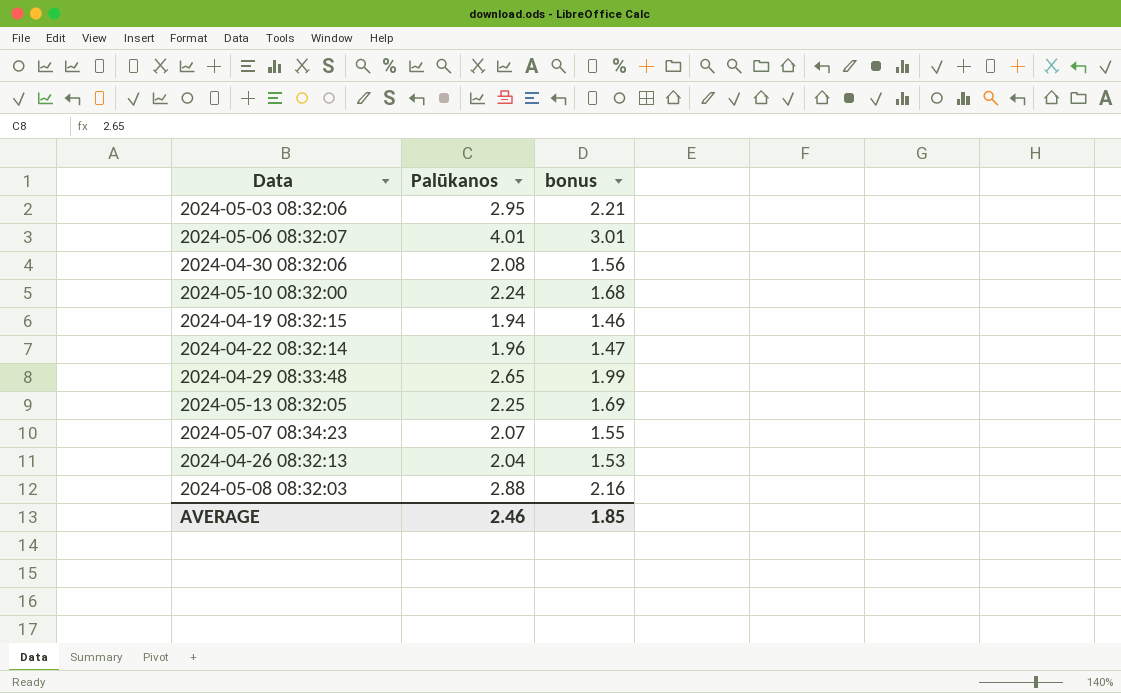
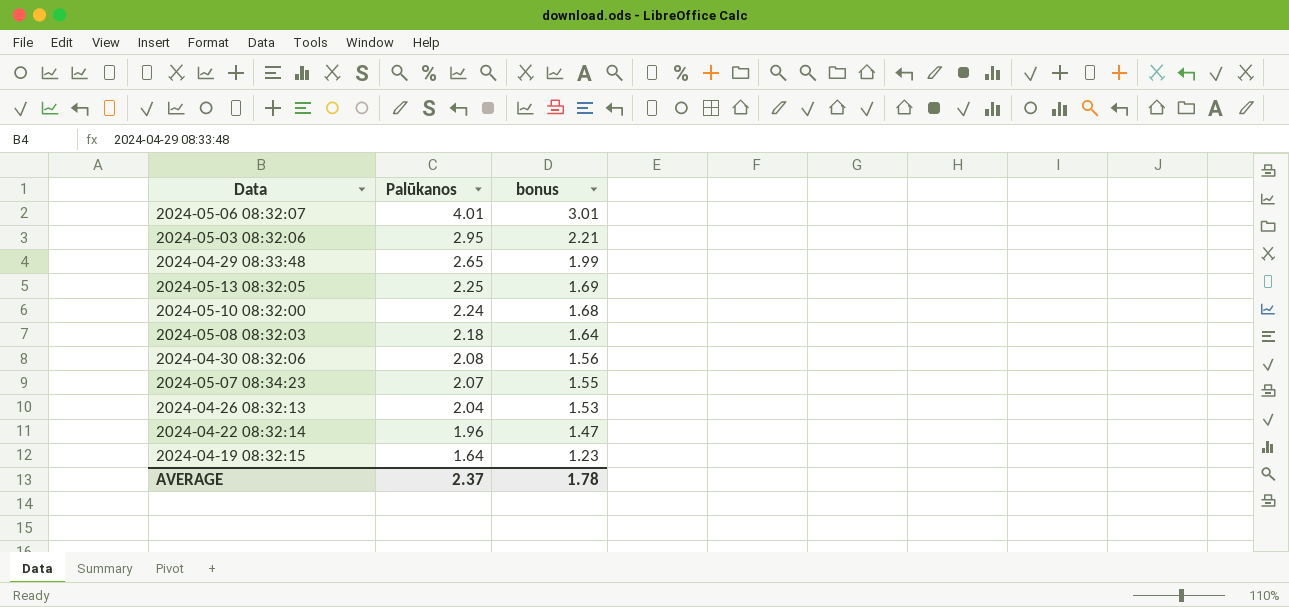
row order: none -> Palūkanos descending
2024-05-08 08:32:03 | Palūkanos: 2.88 -> 2.18
2024-05-08 08:32:03 | bonus: 2.16 -> 1.64
2024-04-19 08:32:15 | Palūkanos: 1.94 -> 1.64
2024-04-19 08:32:15 | bonus: 1.46 -> 1.23
AVERAGE | Palūkanos: 2.46 -> 2.37
AVERAGE | bonus: 1.85 -> 1.78

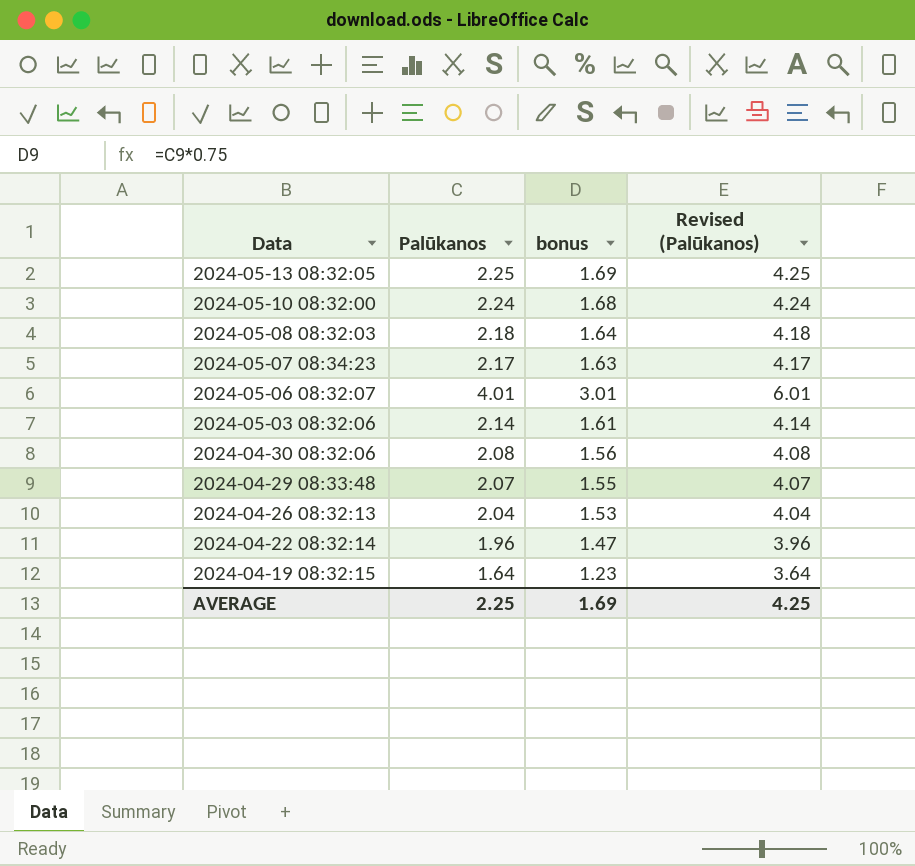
row order: Palūkanos descending -> Data descending
column Revised (Palūkanos) | formula: none -> [Palūkanos] + 2
2024-05-07 08:34:23 | Palūkanos: 2.07 -> 2.17
2024-05-07 08:34:23 | bonus: 1.55 -> 1.63
2024-05-03 08:32:06 | Palūkanos: 2.95 -> 2.14
2024-05-03 08:32:06 | bonus: 2.21 -> 1.61
2024-04-29 08:33:48 | Palūkanos: 2.65 -> 2.07
2024-04-29 08:33:48 | bonus: 1.99 -> 1.55
AVERAGE | Palūkanos: 2.37 -> 2.25
AVERAGE | bonus: 1.78 -> 1.69

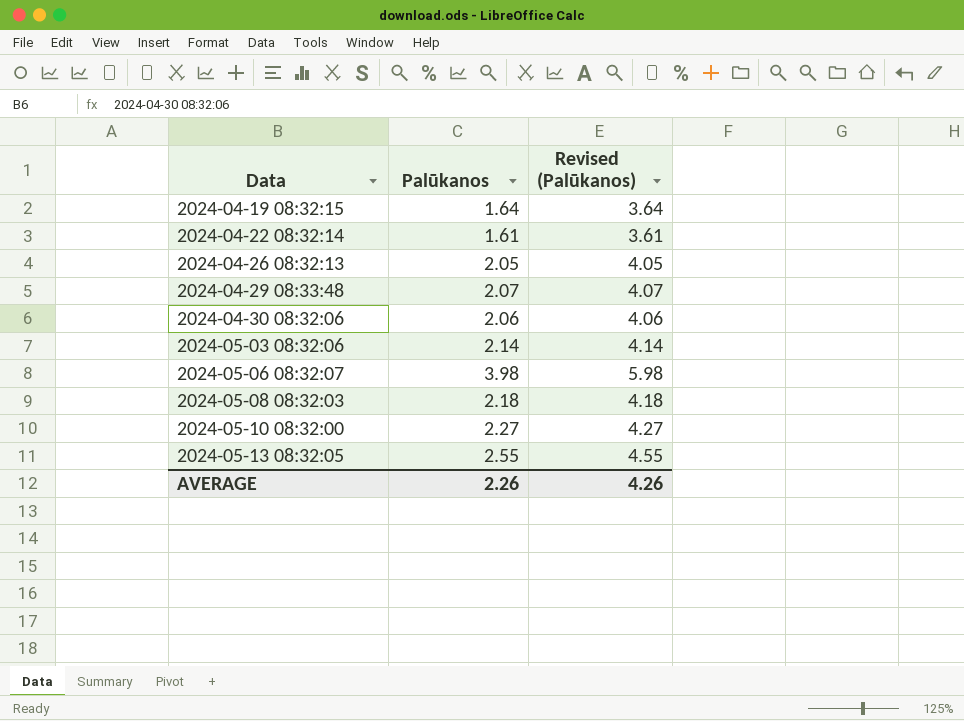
row order: Data descending -> Data ascending
column bonus | formula: [Palūkanos] * 0.75 -> none
row 2024-05-07 08:34:23: 2.17 | 1.63 | 4.17 -> none
2024-04-22 08:32:14 | Palūkanos: 1.96 -> 1.61
2024-04-22 08:32:14 | Revised (Palūkanos): 3.96 -> 3.61
2024-04-26 08:32:13 | Palūkanos: 2.04 -> 2.05
2024-04-26 08:32:13 | Revised (Palūkanos): 4.04 -> 4.05
2024-04-30 08:32:06 | Palūkanos: 2.08 -> 2.06
2024-04-30 08:32:06 | Revised (Palūkanos): 4.08 -> 4.06
2024-05-06 08:32:07 | Palūkanos: 4.01 -> 3.98
2024-05-06 08:32:07 | Revised (Palūkanos): 6.01 -> 5.98
2024-05-10 08:32:00 | Palūkanos: 2.24 -> 2.27
2024-05-10 08:32:00 | Revised (Palūkanos): 4.24 -> 4.27
2024-05-13 08:32:05 | Palūkanos: 2.25 -> 2.55
2024-05-13 08:32:05 | Revised (Palūkanos): 4.25 -> 4.55
AVERAGE | Palūkanos: 2.25 -> 2.26
AVERAGE | Revised (Palūkanos): 4.25 -> 4.26

